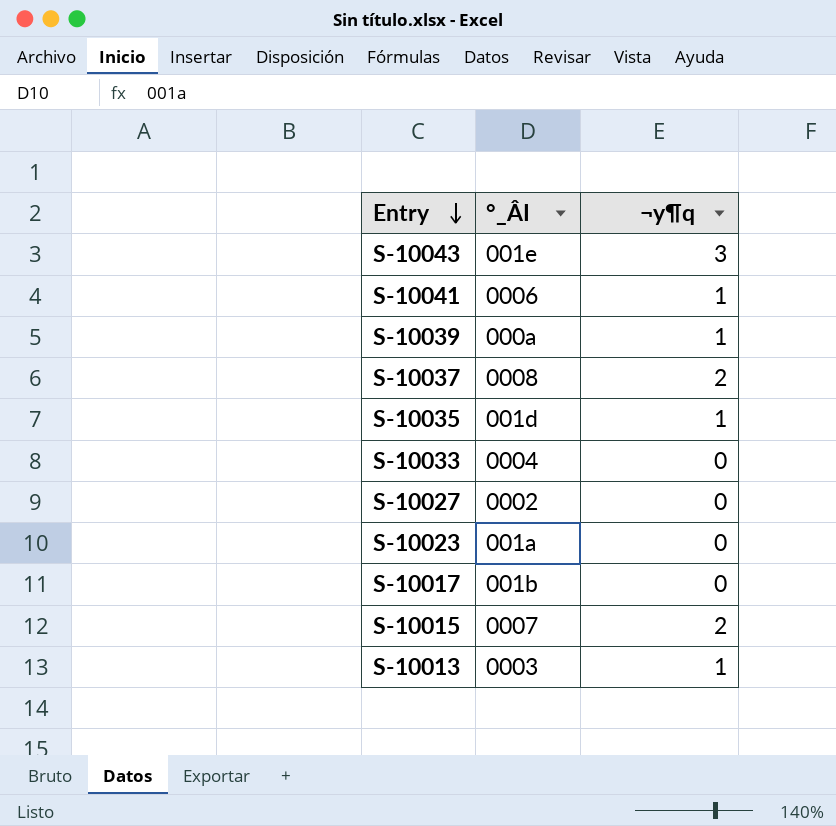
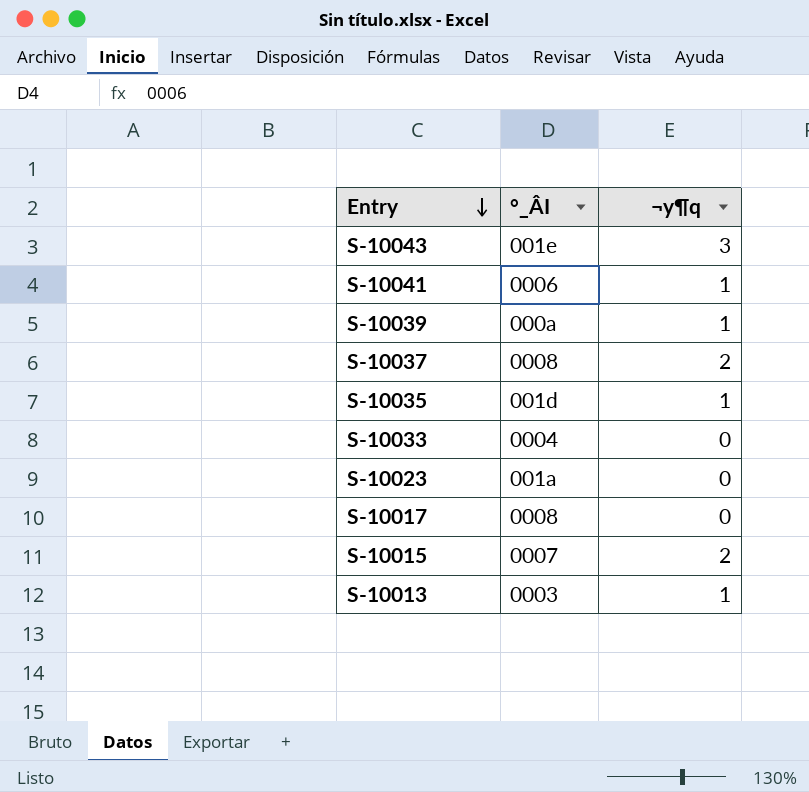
row S-10027: 0002 | 0 -> none
S-10017 | °_ÂI: 001b -> 0008

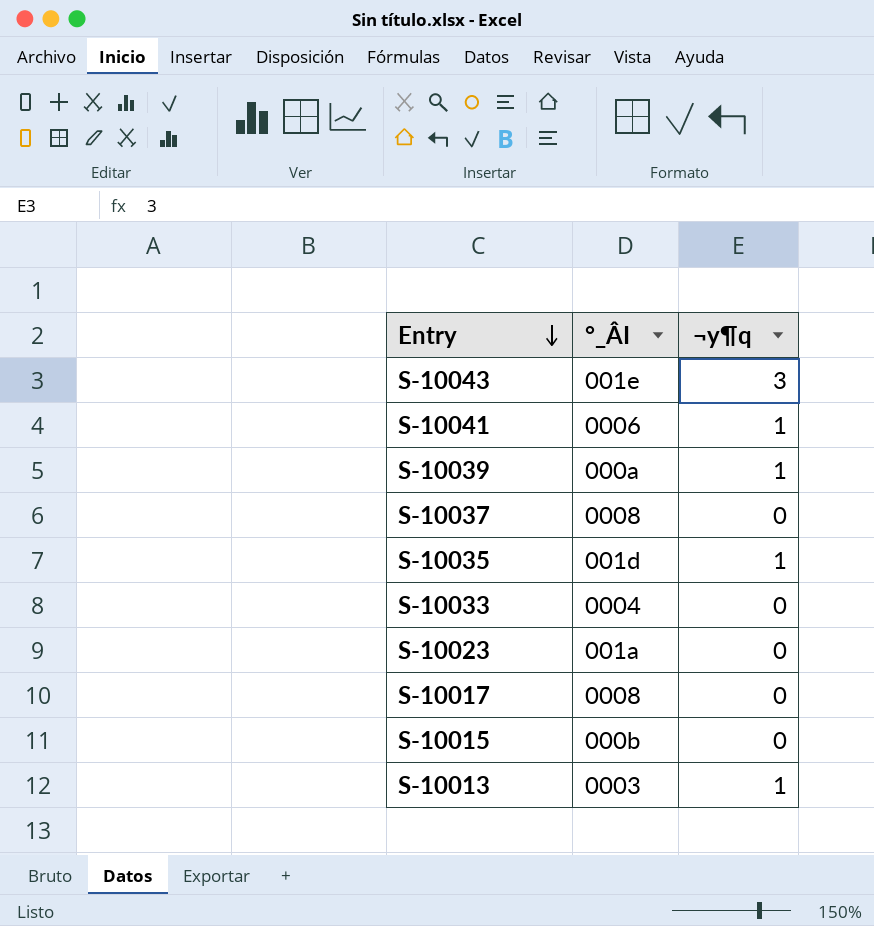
S-10037 | ¬y¶q: 2 -> 0
S-10015 | °_ÂI: 0007 -> 000b
S-10015 | ¬y¶q: 2 -> 0

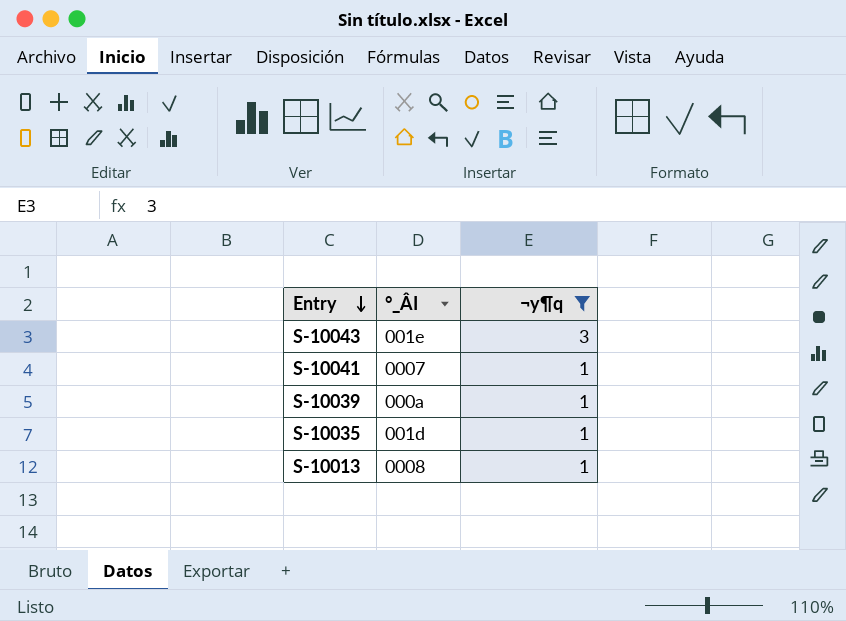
filter: none -> ¬y¶q != 0
S-10041 | °_ÂI: 0006 -> 0007
S-10013 | °_ÂI: 0003 -> 0008

